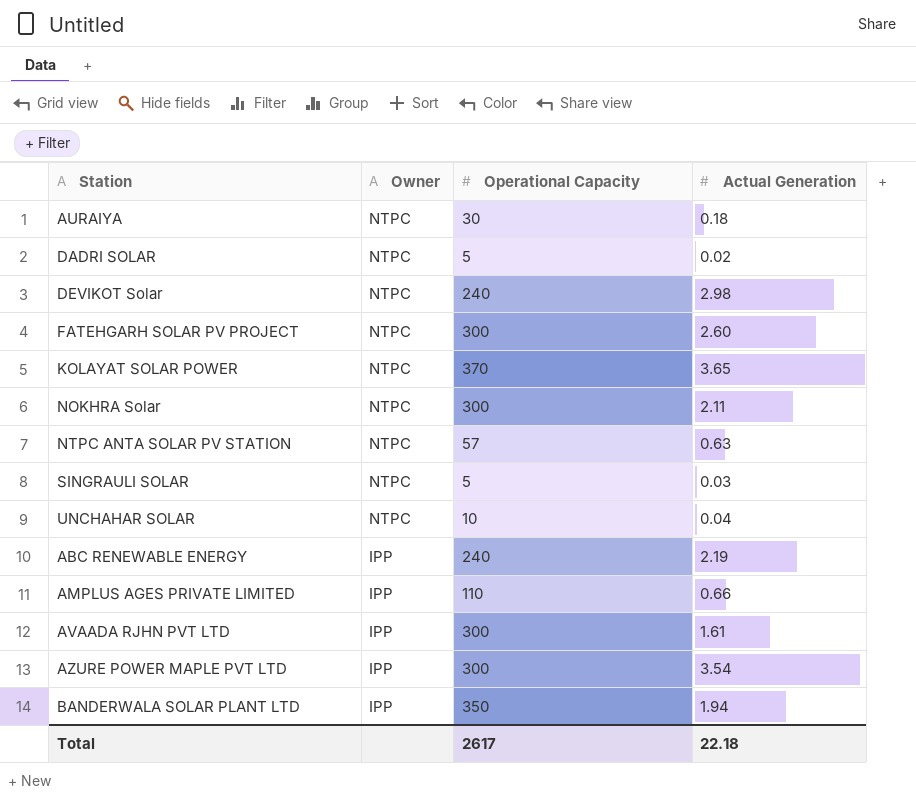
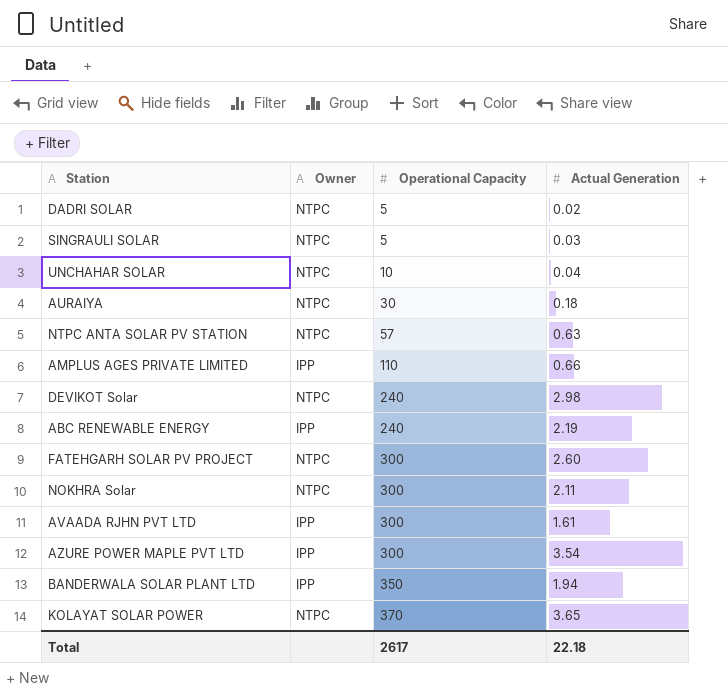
row order: Owner descending -> Operational Capacity ascending

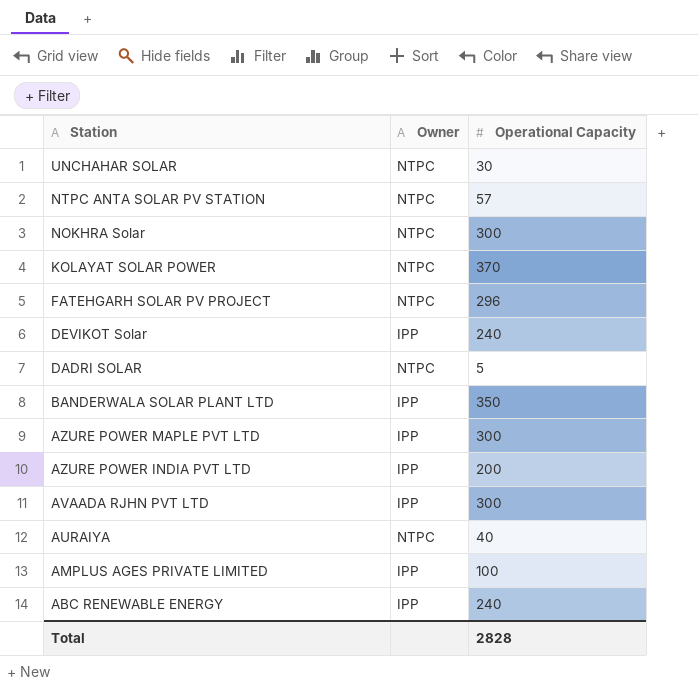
row order: Operational Capacity ascending -> Station descending
column Actual Generation | position: 4 -> none
row SINGRAULI SOLAR: NTPC | 5 | 0.03 -> none
UNCHAHAR SOLAR | Operational Capacity: 10 -> 30
FATEHGARH SOLAR PV PROJECT | Operational Capacity: 300 -> 296
DEVIKOT Solar | Owner: NTPC -> IPP
row AZURE POWER INDIA PVT LTD: none -> IPP | 200
AURAIYA | Operational Capacity: 30 -> 40
AMPLUS AGES PRIVATE LIMITED | Operational Capacity: 110 -> 100
Total | Operational Capacity: 2617 -> 2828

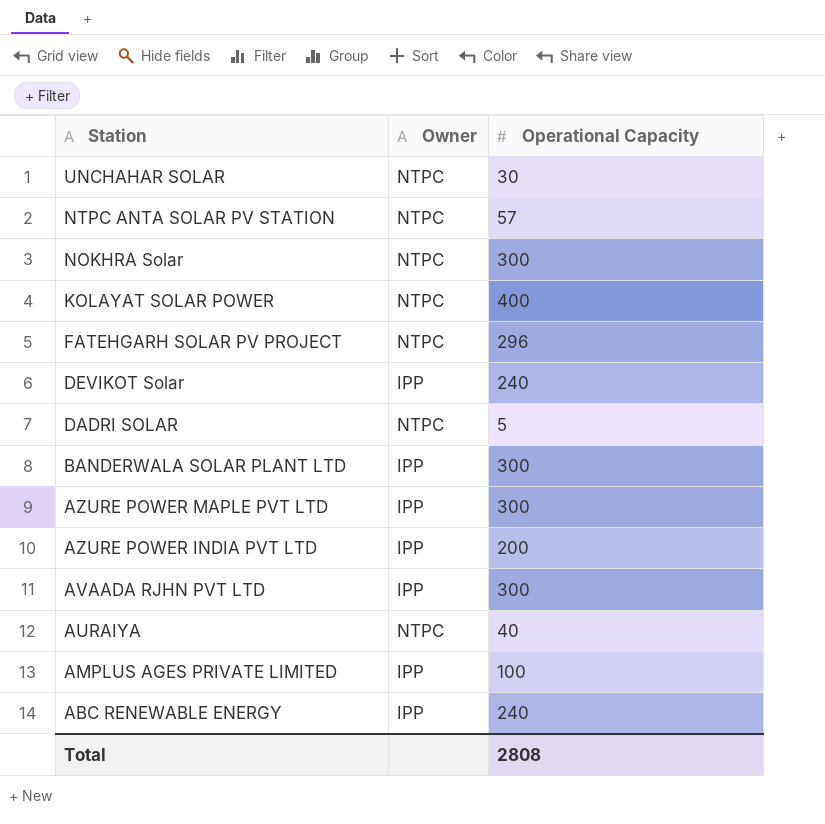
KOLAYAT SOLAR POWER | Operational Capacity: 370 -> 400
BANDERWALA SOLAR PLANT LTD | Operational Capacity: 350 -> 300
Total | Operational Capacity: 2828 -> 2808

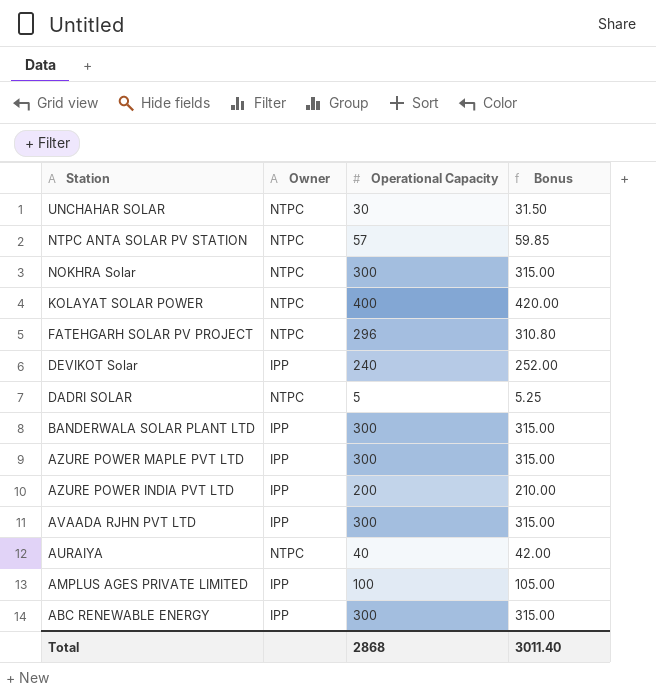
column Bonus | formula: none -> [Operational Capacity] * 1.05
ABC RENEWABLE ENERGY | Operational Capacity: 240 -> 300
Total | Operational Capacity: 2808 -> 2868

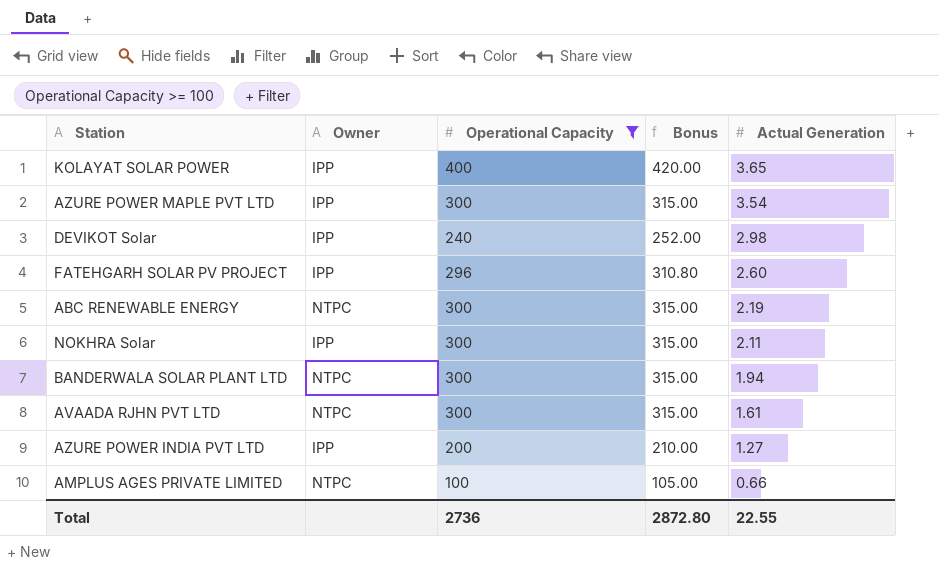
filter: none -> Operational Capacity >= 100
row order: Station descending -> Actual Generation descending
column Actual Generation | position: none -> 5
KOLAYAT SOLAR POWER | Owner: NTPC -> IPP
FATEHGARH SOLAR PV PROJECT | Owner: NTPC -> IPP
ABC RENEWABLE ENERGY | Owner: IPP -> NTPC
NOKHRA Solar | Owner: NTPC -> IPP
BANDERWALA SOLAR PLANT LTD | Owner: IPP -> NTPC
AVAADA RJHN PVT LTD | Owner: IPP -> NTPC
AMPLUS AGES PRIVATE LIMITED | Owner: IPP -> NTPC
Total | Operational Capacity: 2868 -> 2736
Total | Bonus: 3011.40 -> 2872.80

